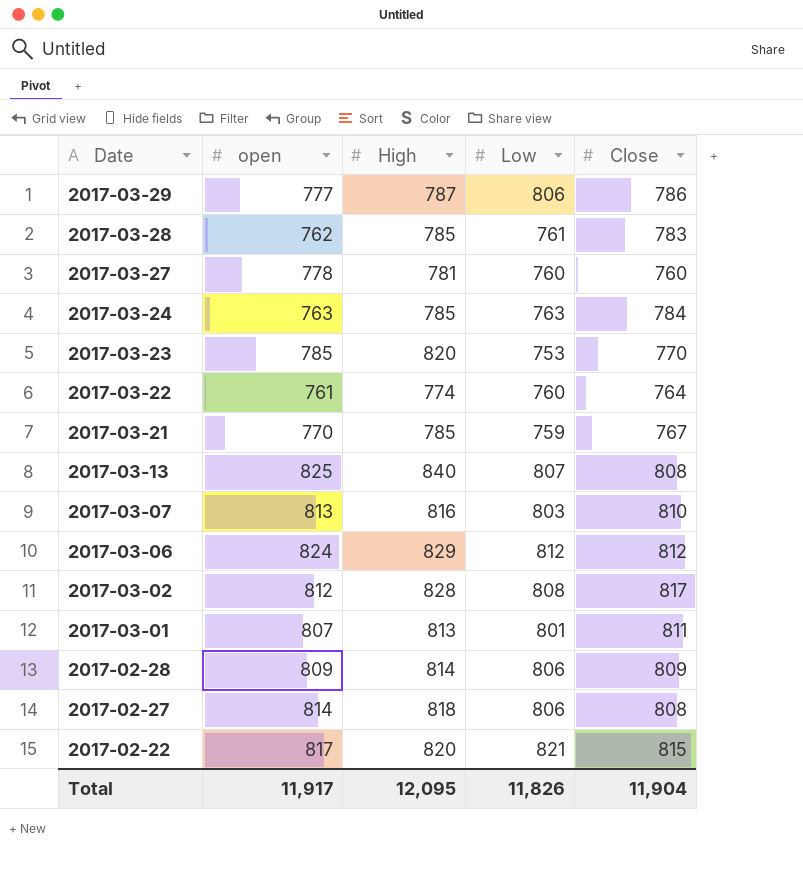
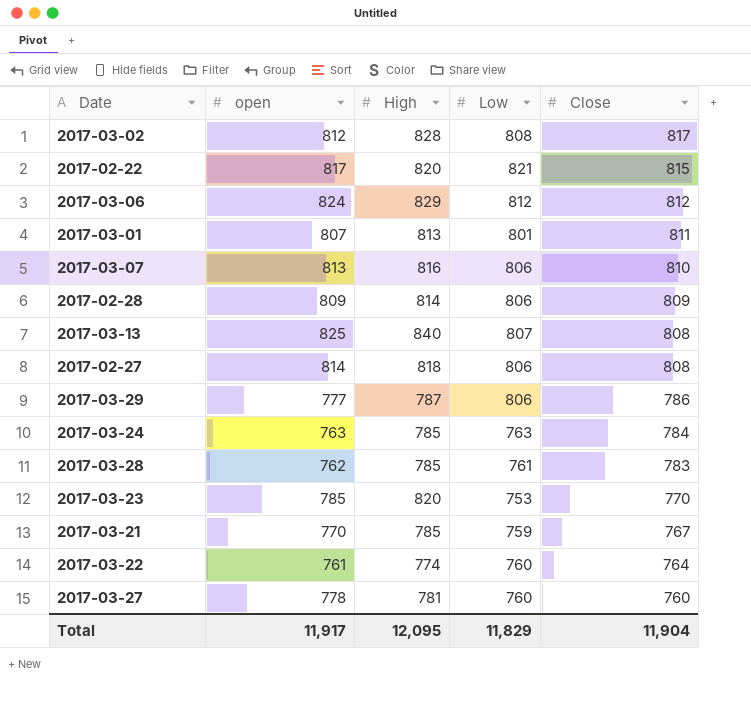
row order: Date descending -> Close descending
2017-03-07 | Low: 803 -> 806
Total | Low: 11,826 -> 11,829

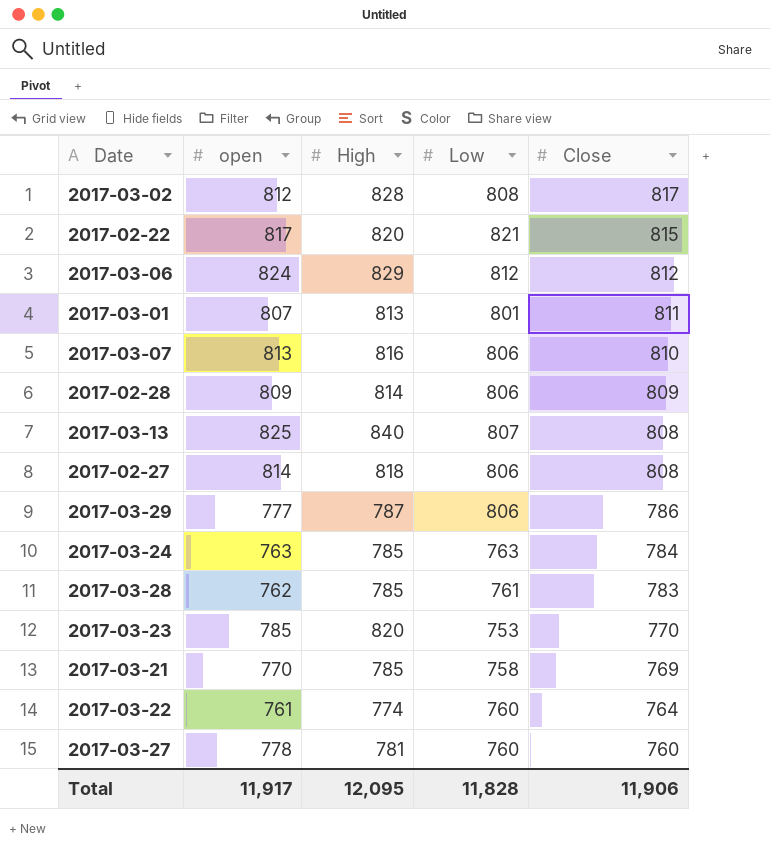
2017-03-21 | Low: 759 -> 758
2017-03-21 | Close: 767 -> 769
Total | Low: 11,829 -> 11,828
Total | Close: 11,904 -> 11,906

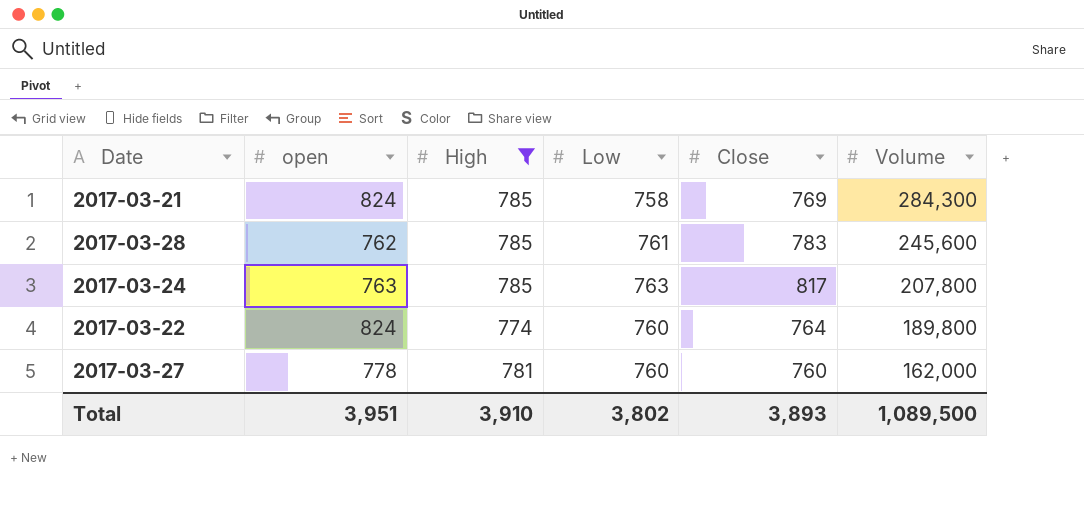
filter: none -> High <= 785
row order: Close descending -> Volume descending
column Volume | position: none -> 6
2017-03-21 | open: 770 -> 824
2017-03-24 | Close: 784 -> 817
2017-03-22 | open: 761 -> 824
Total | open: 11,917 -> 3,951
Total | High: 12,095 -> 3,910
Total | Low: 11,828 -> 3,802
Total | Close: 11,906 -> 3,893

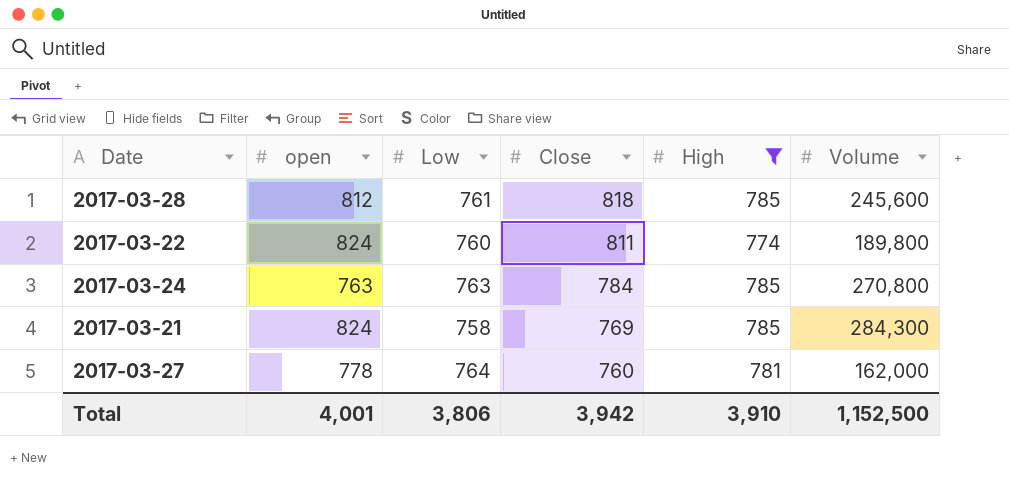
row order: Volume descending -> Close descending
column High | position: 3 -> 5
2017-03-28 | open: 762 -> 812
2017-03-28 | Close: 783 -> 818
2017-03-22 | Close: 764 -> 811
2017-03-24 | Close: 817 -> 784
2017-03-24 | Volume: 207,800 -> 270,800
2017-03-27 | Low: 760 -> 764
Total | open: 3,951 -> 4,001
Total | Low: 3,802 -> 3,806
Total | Close: 3,893 -> 3,942
Total | Volume: 1,089,500 -> 1,152,500

